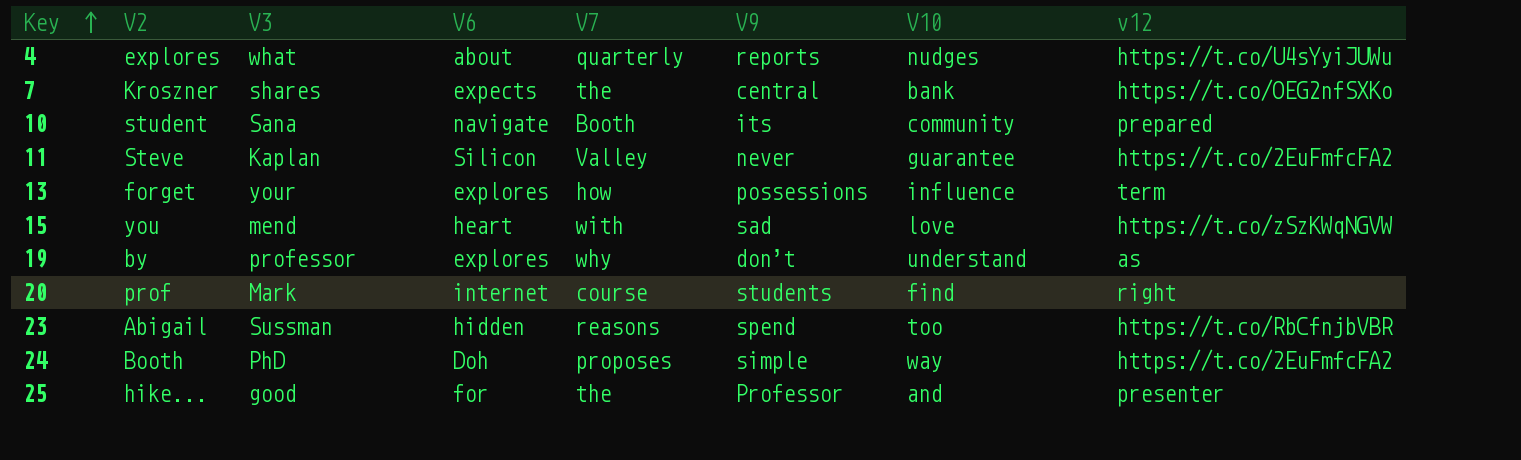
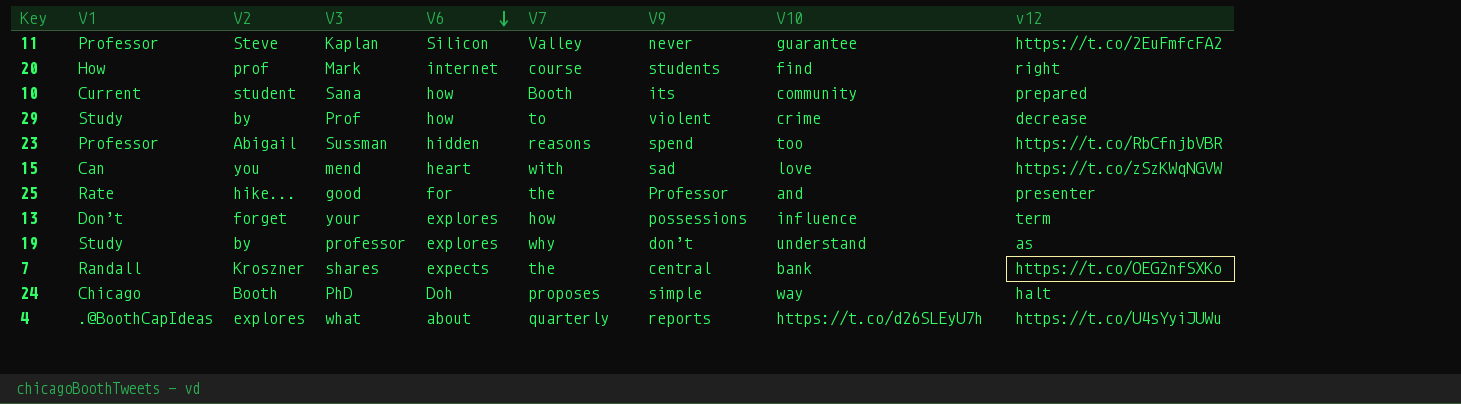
row order: Key ascending -> V6 descending
column V1 | position: none -> 2
10 | V6: navigate -> how
row 29: none -> Study | by | Prof | how | to | violent | crime | decrease
24 | v12: https://t.co/2EuFmfcFA2 -> halt
4 | V10: nudges -> https://t.co/d26SLEyU7h

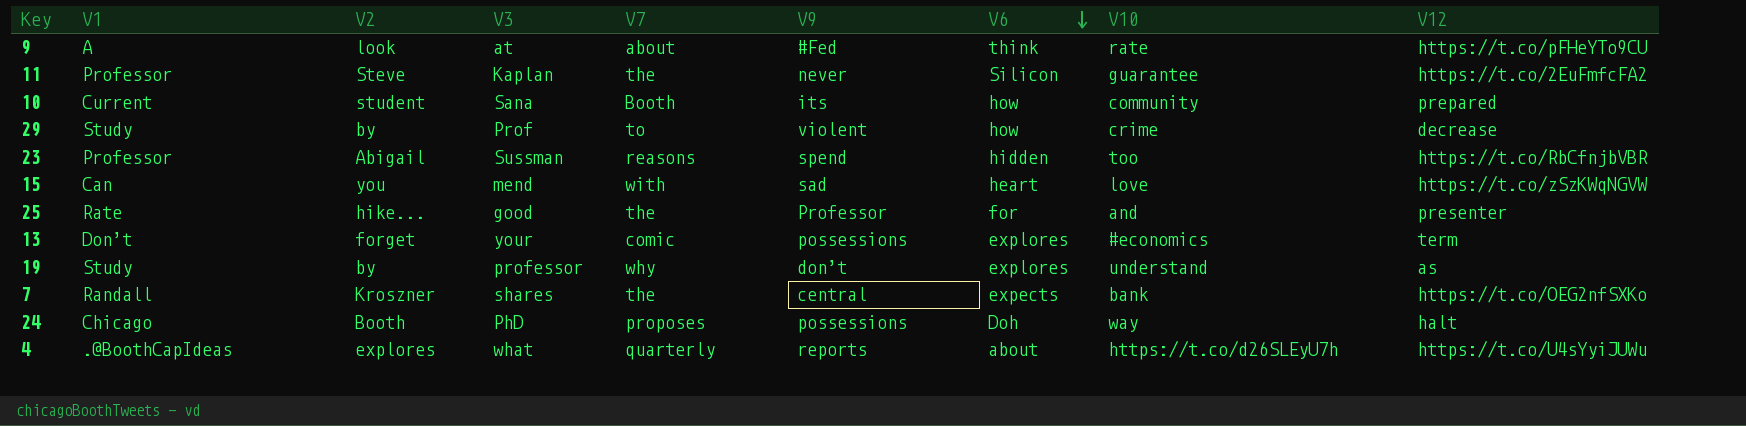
column V6 | position: 5 -> 7
column name: v12 -> V12
row 20: How | prof | Mark | internet | course | students | find | right -> none
row 9: none -> A | look | at | about | #Fed | think | rate | https://t.co/pFHeYTo9CU
11 | V7: Valley -> the
13 | V7: how -> comic
13 | V10: influence -> #economics
24 | V9: simple -> possessions

